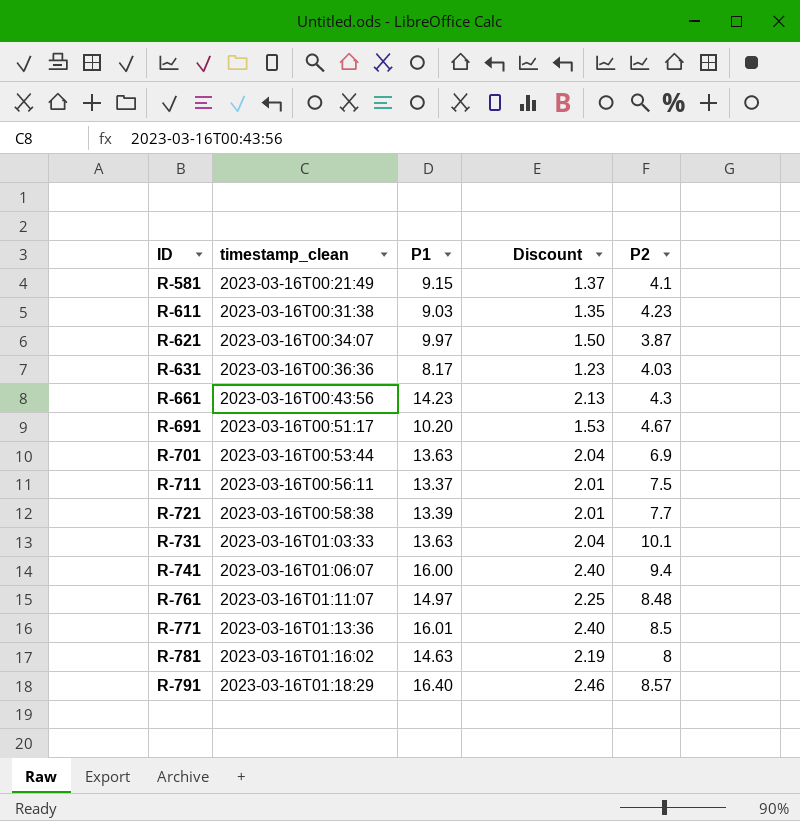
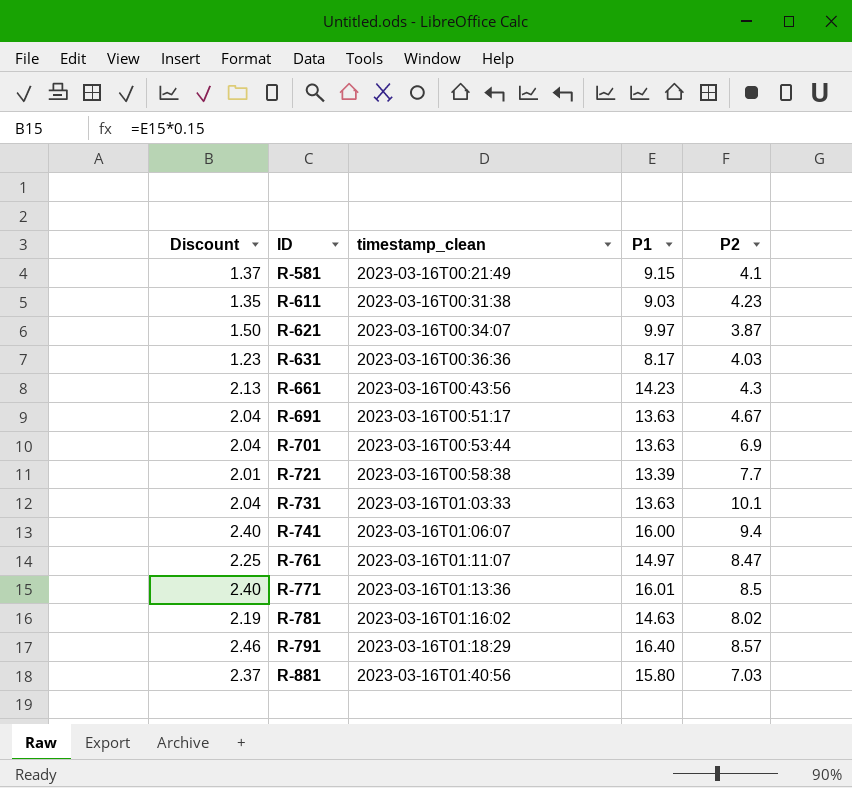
column Discount | position: 4 -> 1
row R-711: 2023-03-16T00:56:11 | 13.37 | 2.01 | 7.5 -> none
R-691 | Discount: 1.53 -> 2.04
R-691 | P1: 10.20 -> 13.63
R-761 | P2: 8.48 -> 8.47
R-781 | P2: 8 -> 8.02
row R-881: none -> 2.37 | 2023-03-16T01:40:56 | 15.80 | 7.03

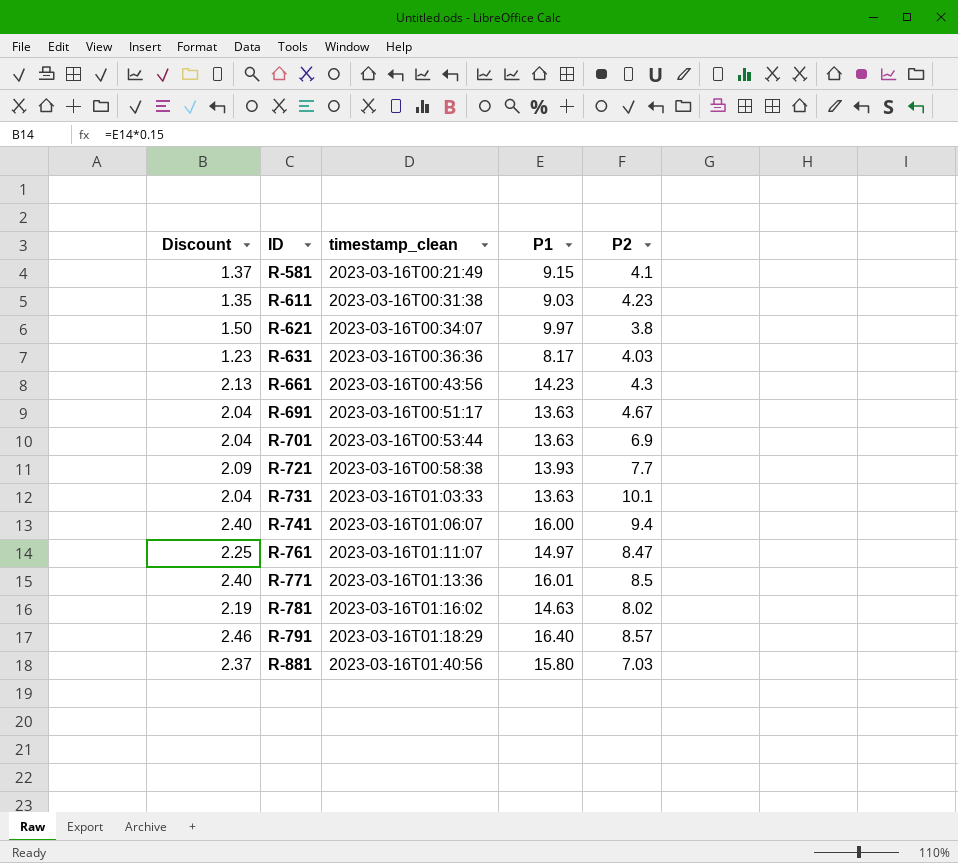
R-621 | P2: 3.87 -> 3.8
R-721 | Discount: 2.01 -> 2.09
R-721 | P1: 13.39 -> 13.93

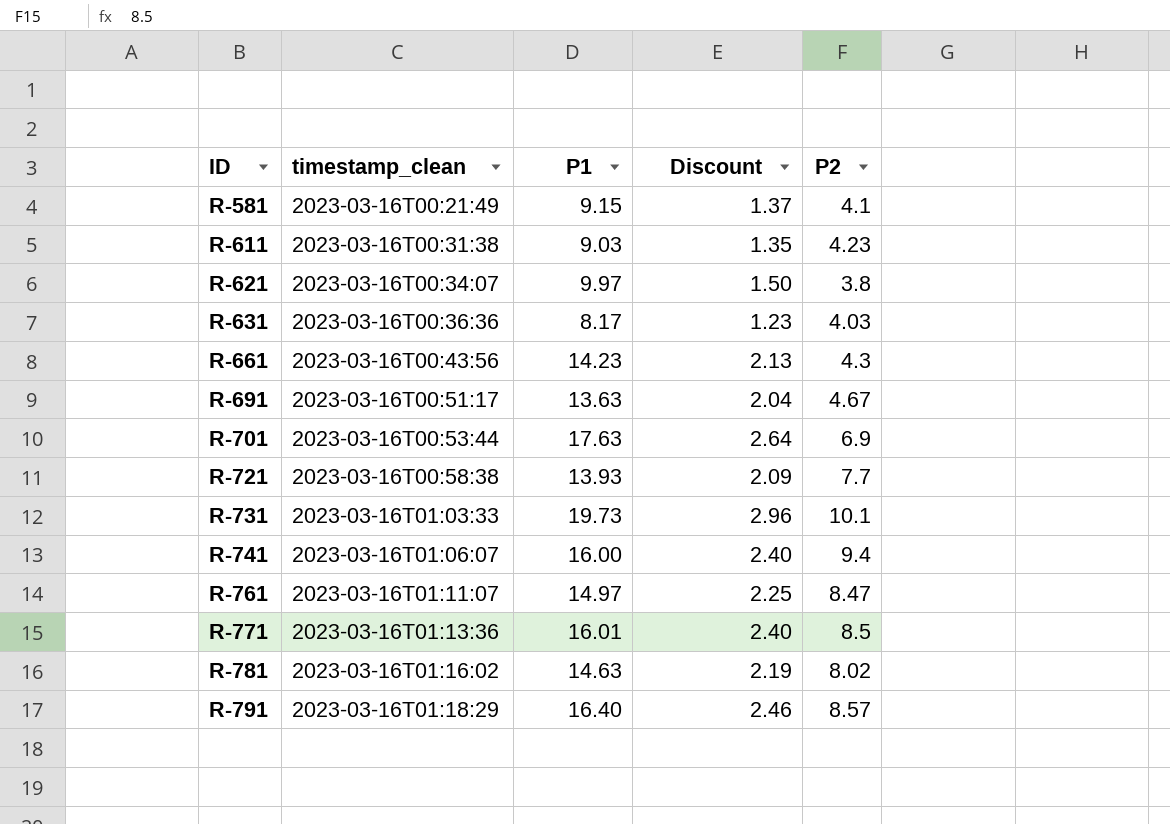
column Discount | position: 1 -> 4
row R-881: 2.37 | 2023-03-16T01:40:56 | 15.80 | 7.03 -> none
R-701 | P1: 13.63 -> 17.63
R-701 | Discount: 2.04 -> 2.64
R-731 | P1: 13.63 -> 19.73
R-731 | Discount: 2.04 -> 2.96

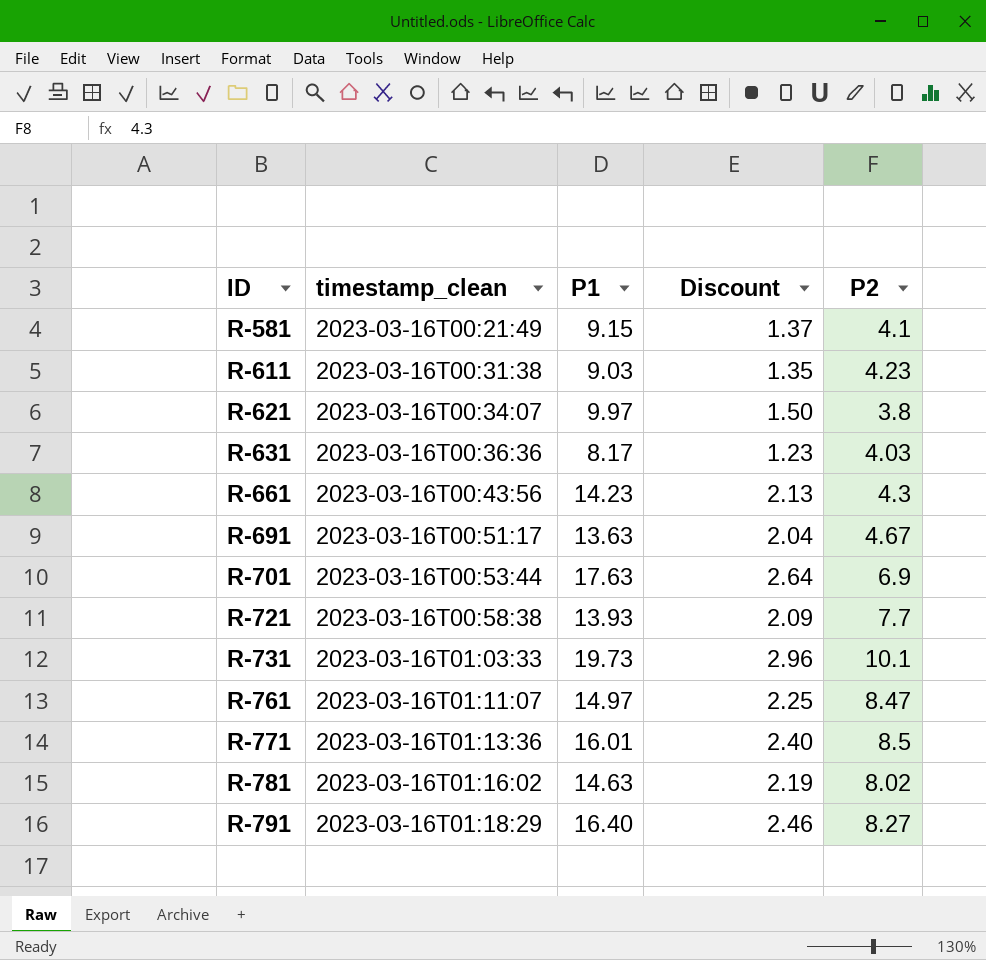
row R-741: 2023-03-16T01:06:07 | 16.00 | 2.40 | 9.4 -> none
R-791 | P2: 8.57 -> 8.27

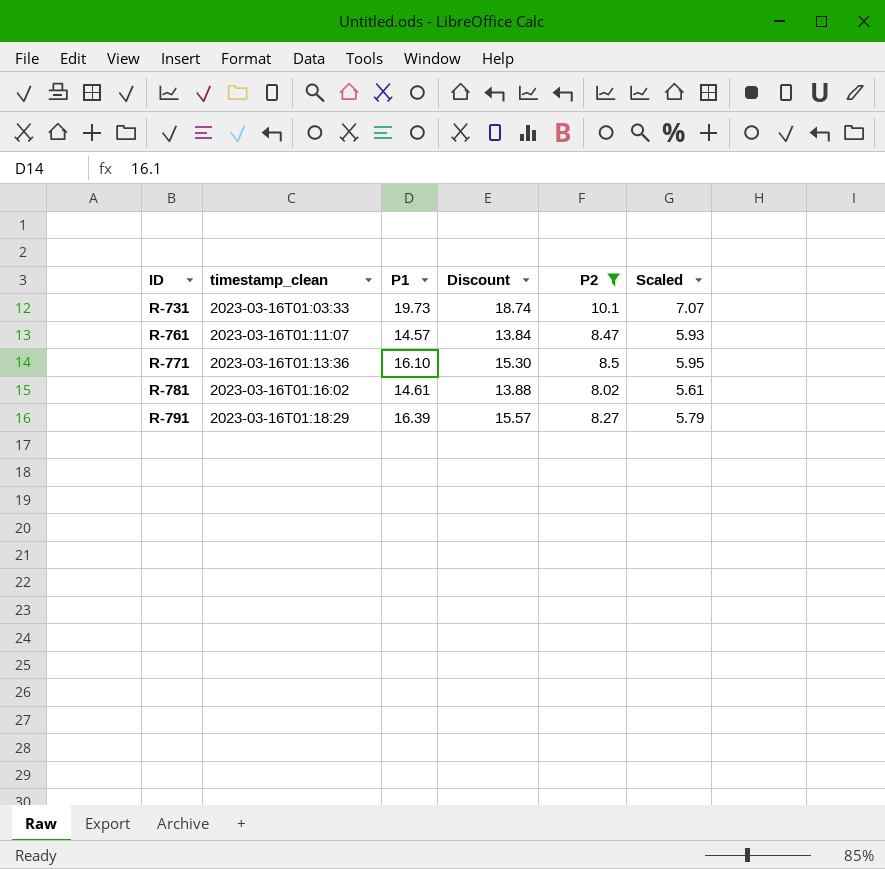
filter: none -> P2 >= 8.02
column Discount | formula: [P1] * 0.15 -> [P1] * 0.95
column Scaled | formula: none -> [P2] * 0.7
R-761 | P1: 14.97 -> 14.57
R-771 | P1: 16.01 -> 16.10
R-781 | P1: 14.63 -> 14.61
R-791 | P1: 16.40 -> 16.39

